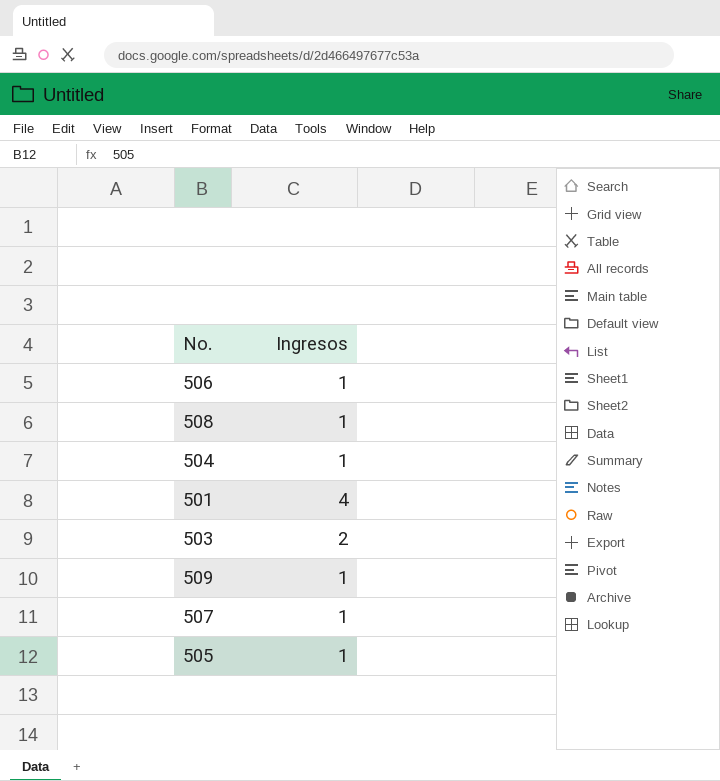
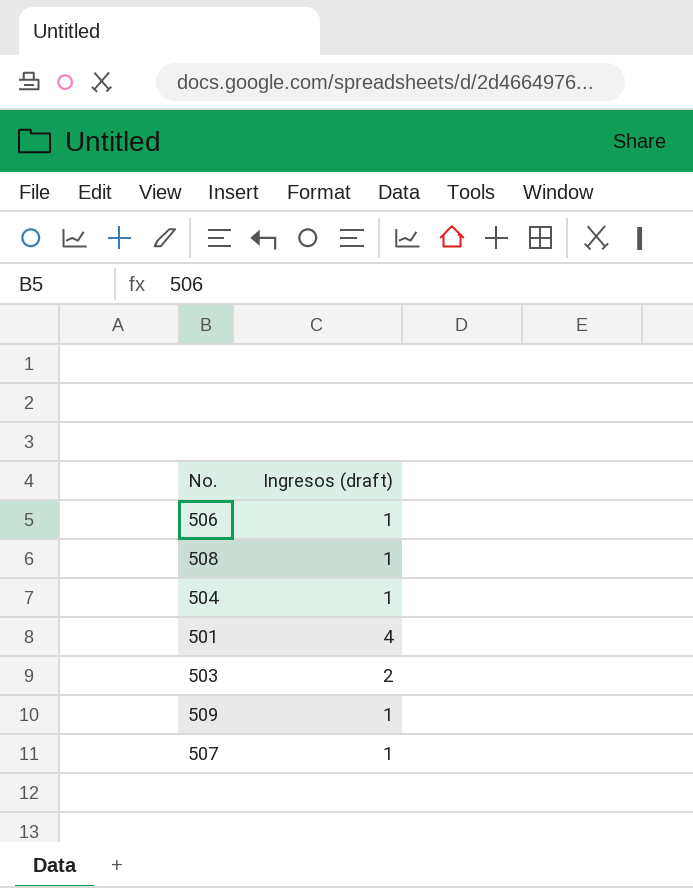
column name: Ingresos -> Ingresos (draft)
row 505: 1 -> none

